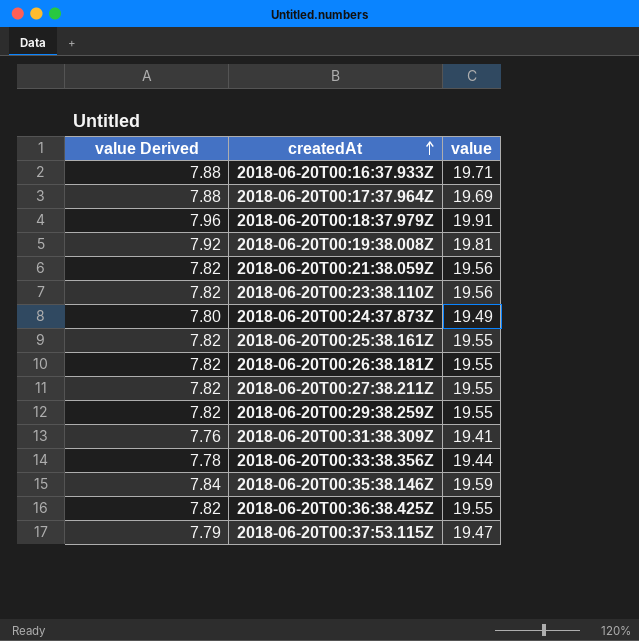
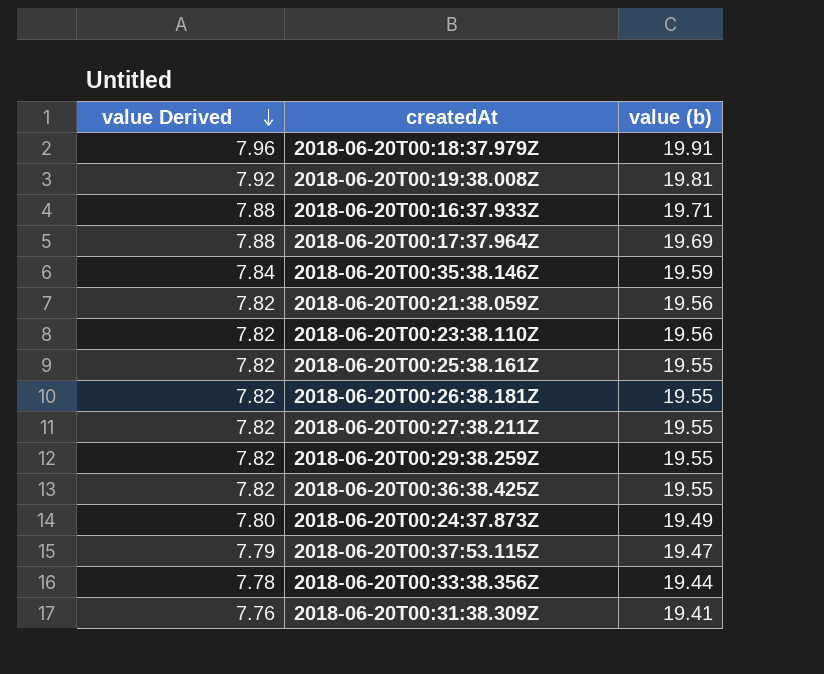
row order: createdAt ascending -> value Derived descending
column name: value -> value (b)

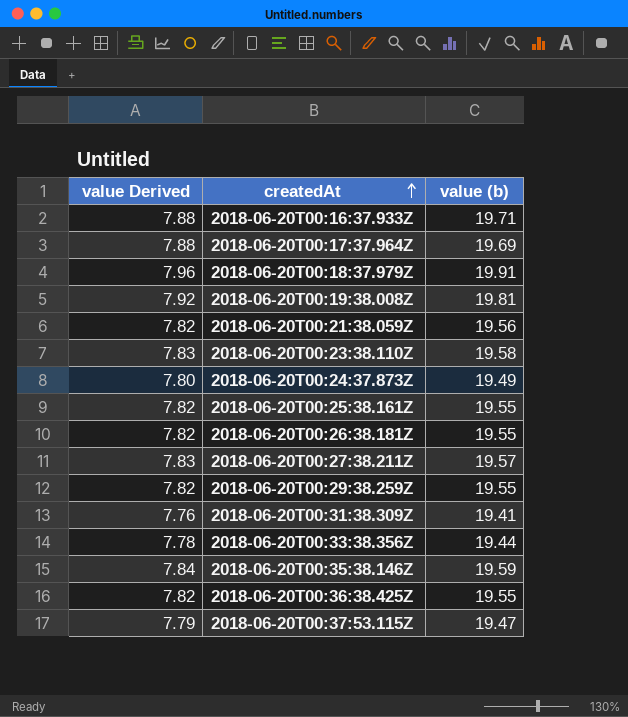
row order: value Derived descending -> createdAt ascending
2018-06-20T00:23:38.110Z | value Derived: 7.82 -> 7.83
2018-06-20T00:23:38.110Z | value (b): 19.56 -> 19.58
2018-06-20T00:27:38.211Z | value Derived: 7.82 -> 7.83
2018-06-20T00:27:38.211Z | value (b): 19.55 -> 19.57

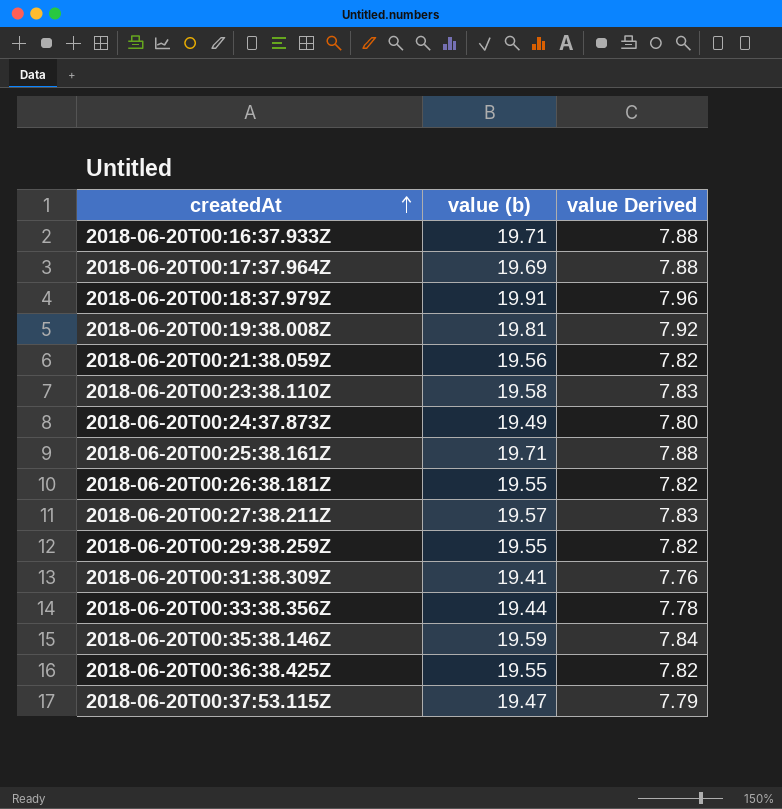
column value Derived | position: 1 -> 3
2018-06-20T00:25:38.161Z | value (b): 19.55 -> 19.71
2018-06-20T00:25:38.161Z | value Derived: 7.82 -> 7.88

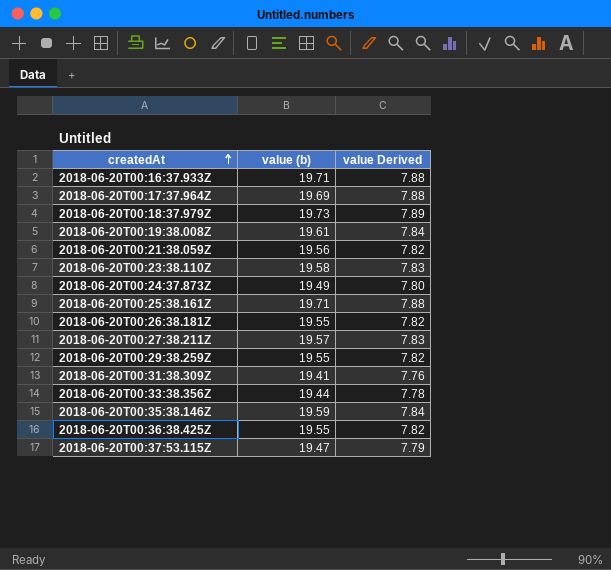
2018-06-20T00:18:37.979Z | value (b): 19.91 -> 19.73
2018-06-20T00:18:37.979Z | value Derived: 7.96 -> 7.89
2018-06-20T00:19:38.008Z | value (b): 19.81 -> 19.61
2018-06-20T00:19:38.008Z | value Derived: 7.92 -> 7.84

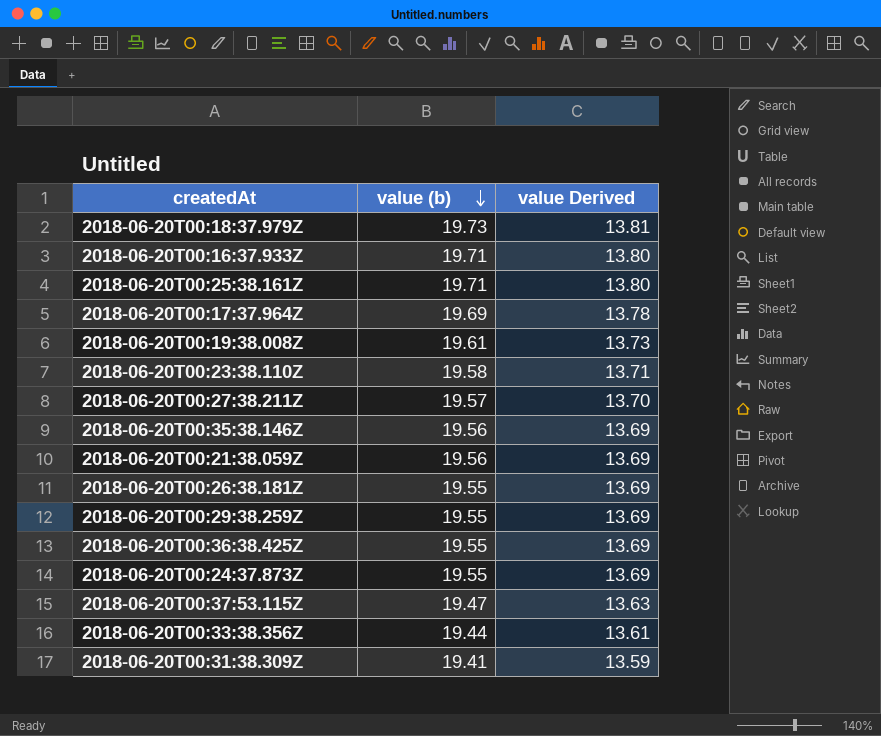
row order: createdAt ascending -> value (b) descending
column value Derived | formula: [value (b)] * 0.4 -> [value (b)] * 0.7
2018-06-20T00:35:38.146Z | value (b): 19.59 -> 19.56
2018-06-20T00:24:37.873Z | value (b): 19.49 -> 19.55

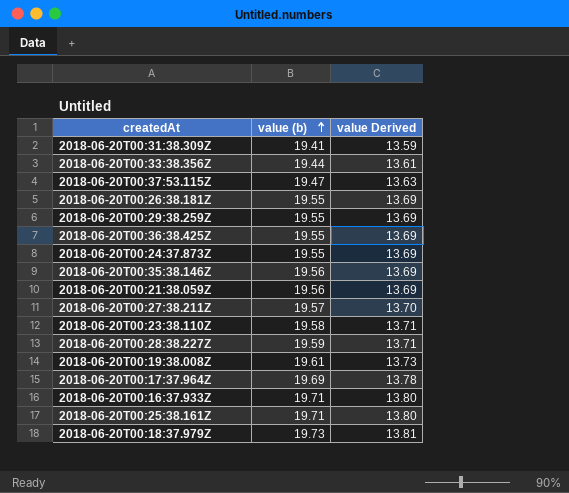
row order: value (b) descending -> value (b) ascending
row 2018-06-20T00:28:38.227Z: none -> 19.59 | 13.71

